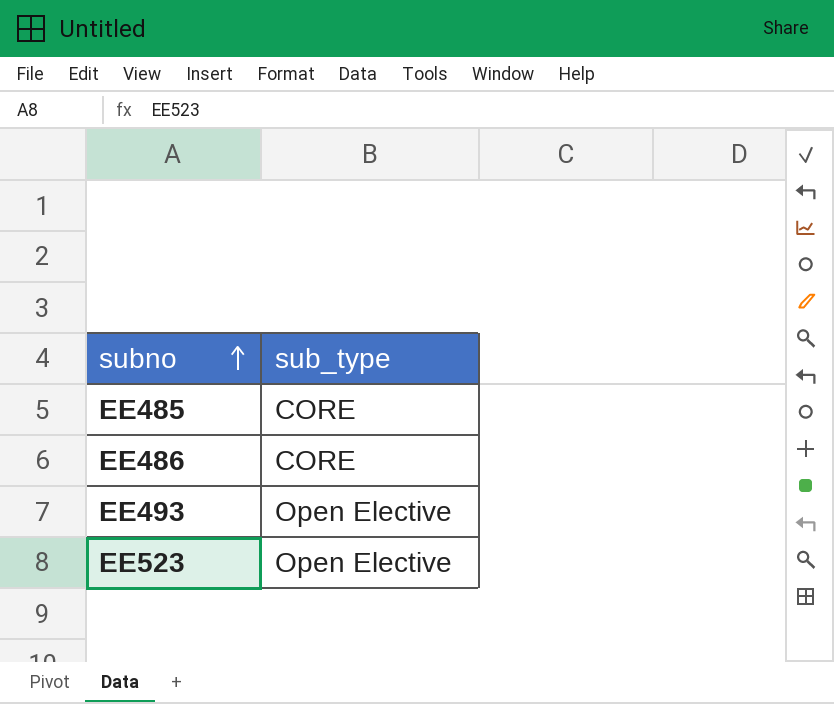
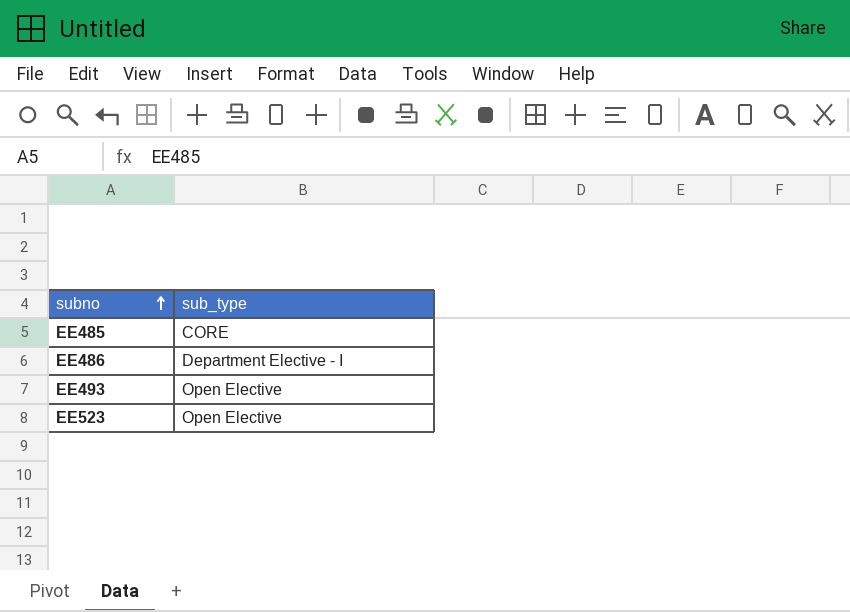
EE486 | sub_type: CORE -> Department Elective - I

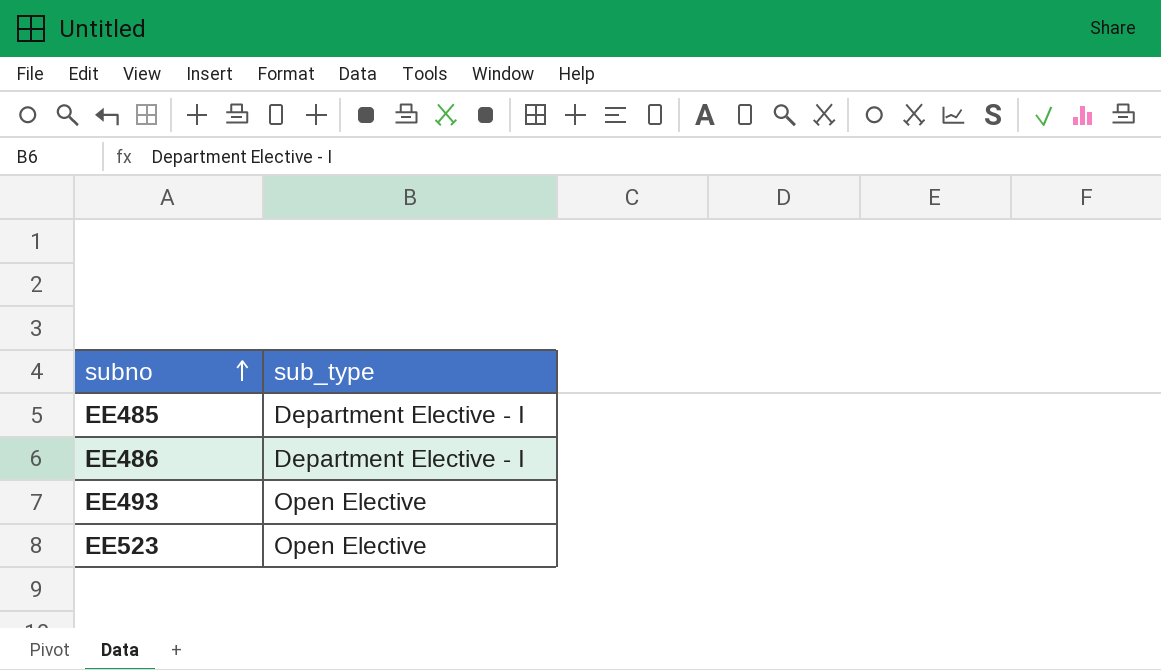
EE485 | sub_type: CORE -> Department Elective - I

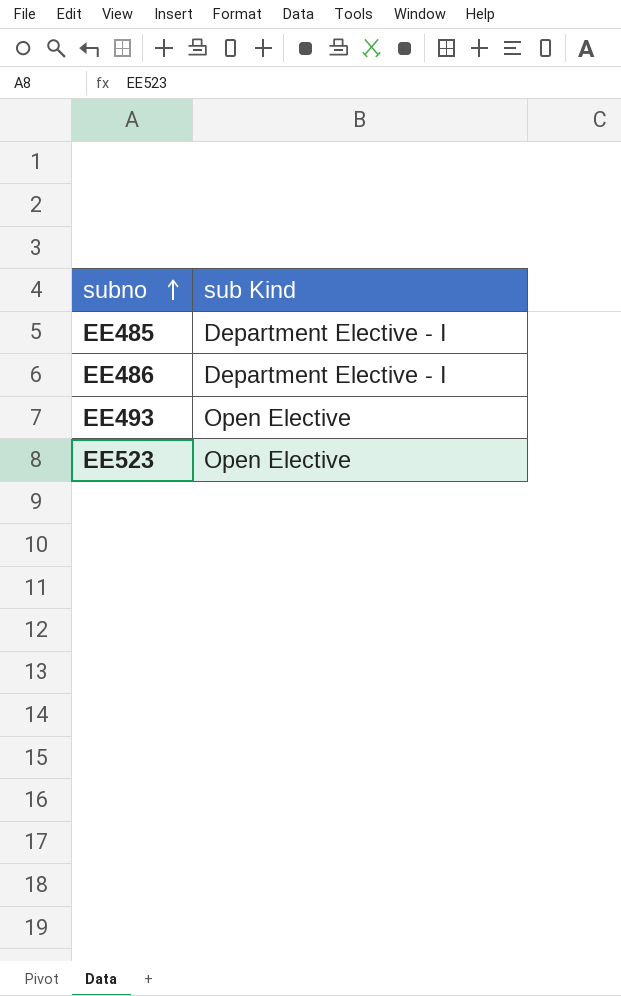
column name: sub_type -> sub Kind

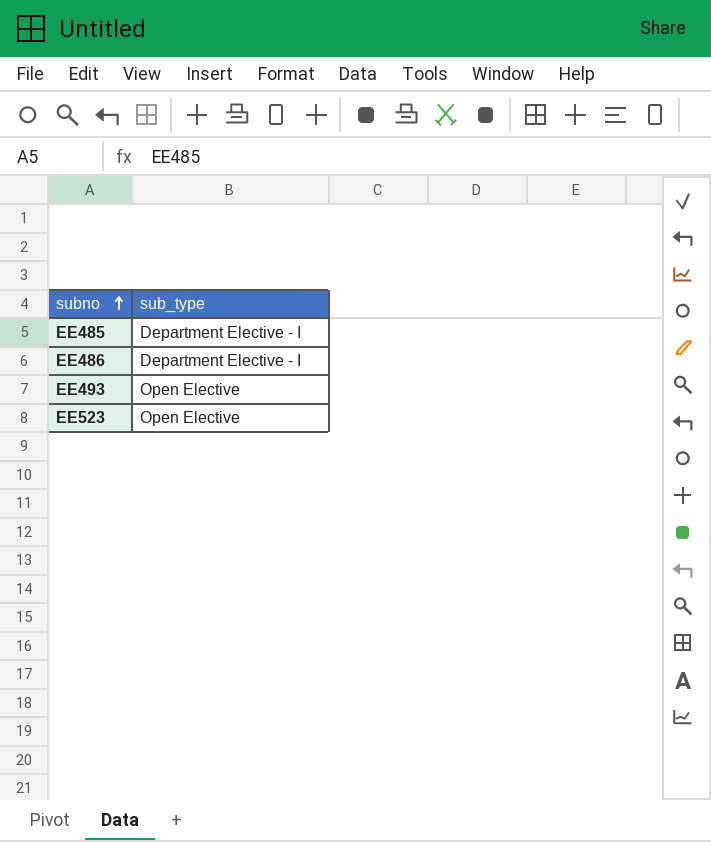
column name: sub Kind -> sub_type

